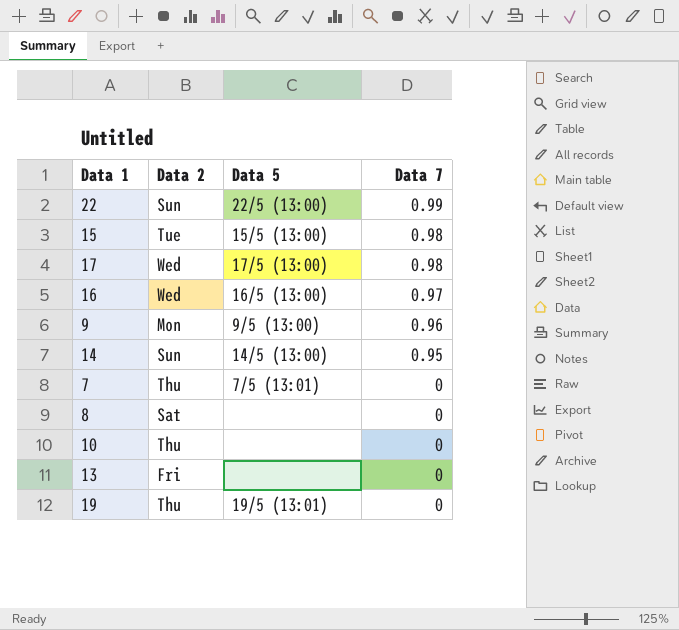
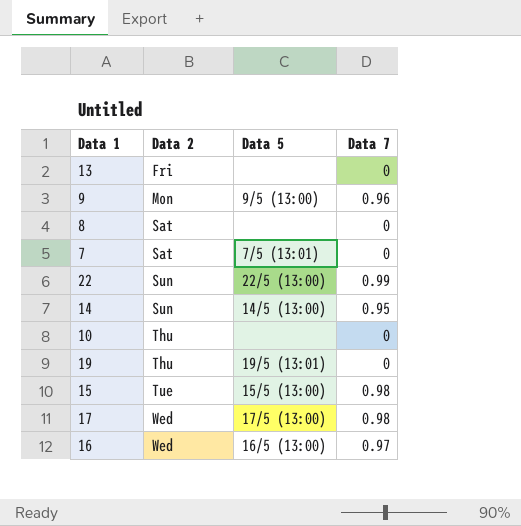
row order: Data 7 descending -> Data 2 ascending
7 | Data 2: Thu -> Sat

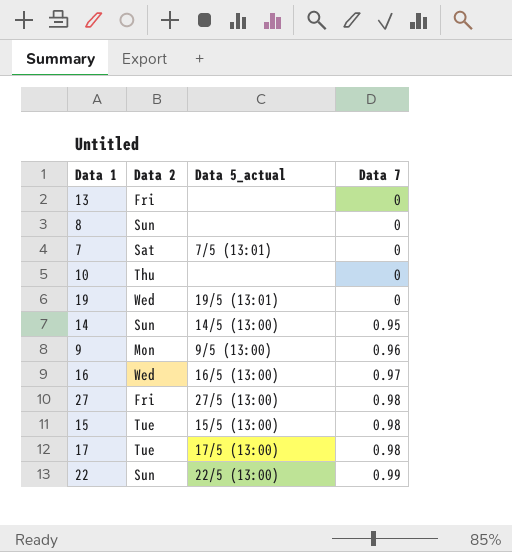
row order: Data 2 ascending -> Data 7 ascending
column name: Data 5 -> Data 5_actual
8 | Data 2: Sat -> Sun
19 | Data 2: Thu -> Wed
row 27: none -> Fri | 27/5 (13:00) | 0.98
17 | Data 2: Wed -> Tue

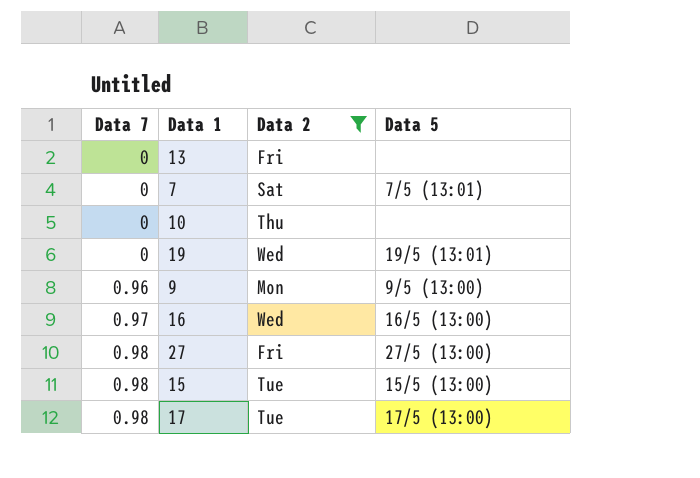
filter: none -> Data 2 != Sun
column Data 7 | position: 4 -> 1
column name: Data 5_actual -> Data 5

